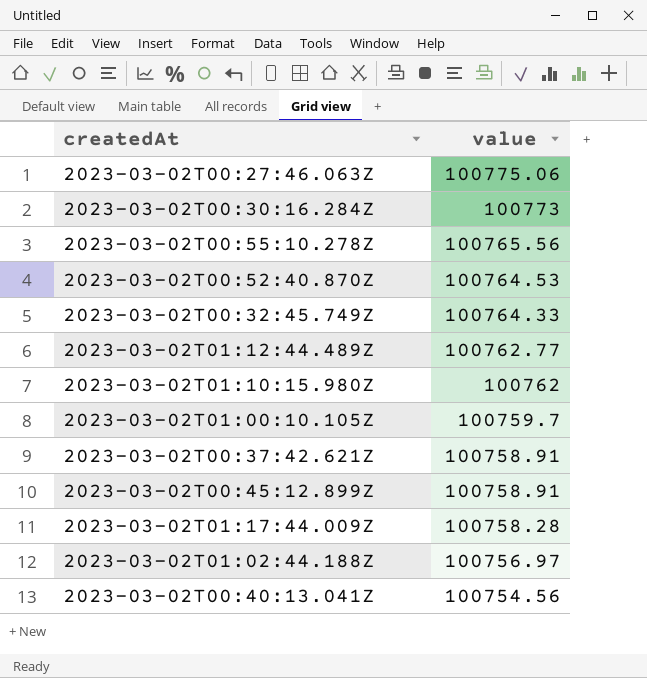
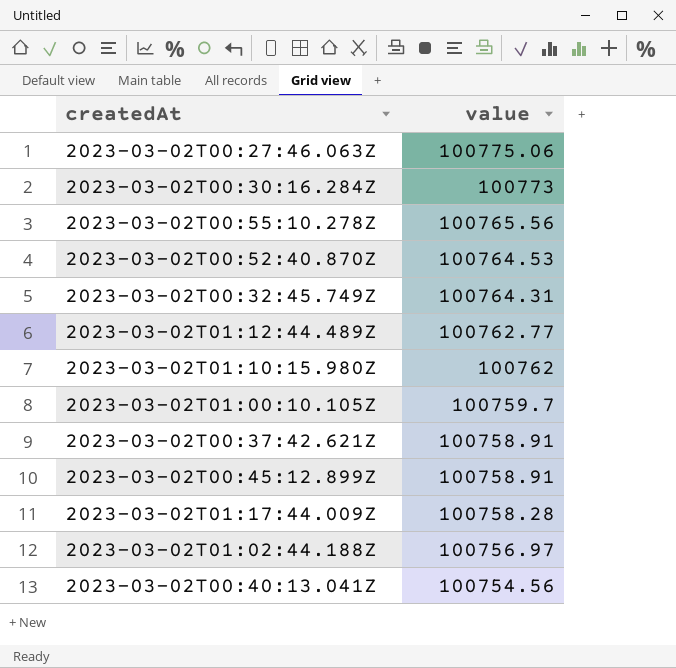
2023-03-02T00:32:45.749Z | value: 100764.33 -> 100764.31

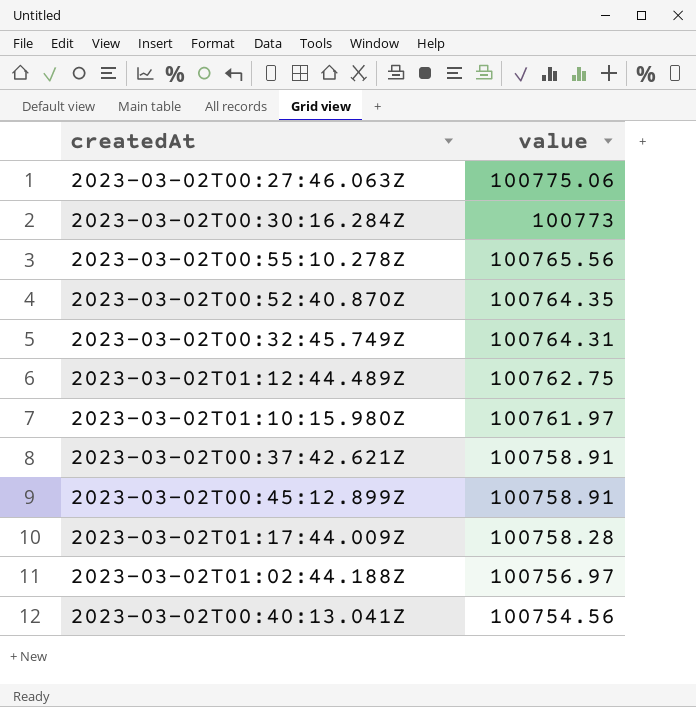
row 2023-03-02T01:00:10.105Z: 100759.7 -> none
2023-03-02T00:52:40.870Z | value: 100764.53 -> 100764.35
2023-03-02T01:12:44.489Z | value: 100762.77 -> 100762.75
2023-03-02T01:10:15.980Z | value: 100762 -> 100761.97

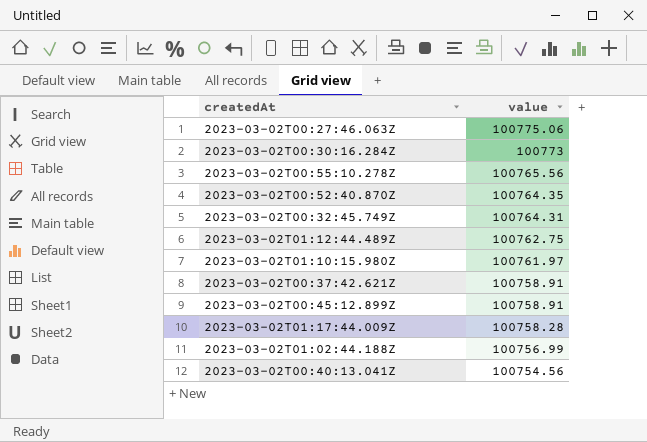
2023-03-02T01:02:44.188Z | value: 100756.97 -> 100756.99

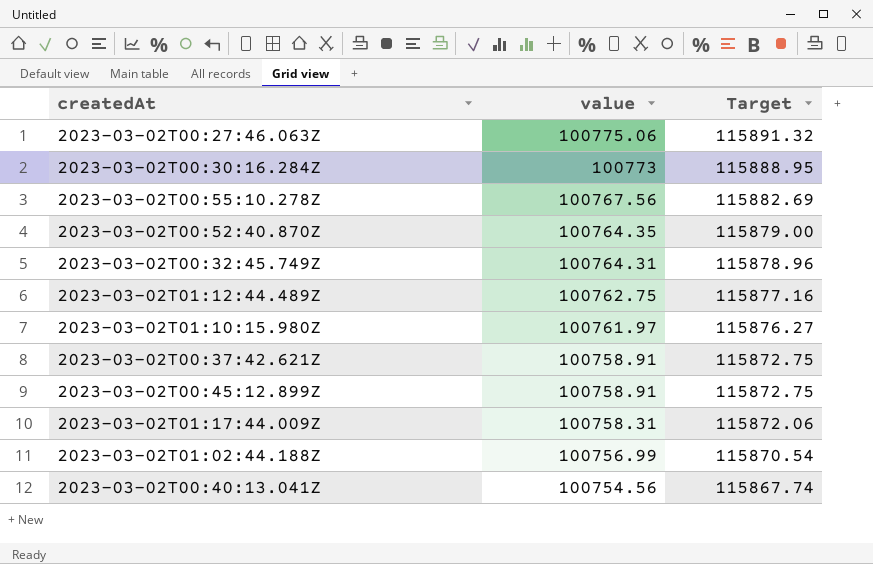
column Target | formula: none -> [value] * 1.15
2023-03-02T00:55:10.278Z | value: 100765.56 -> 100767.56
2023-03-02T01:17:44.009Z | value: 100758.28 -> 100758.31

